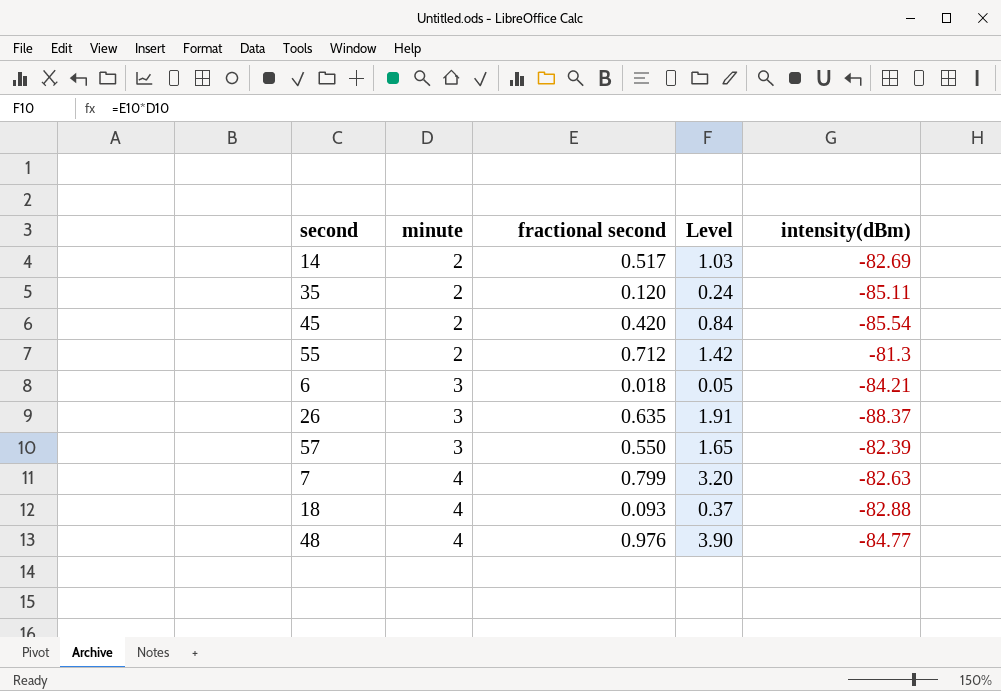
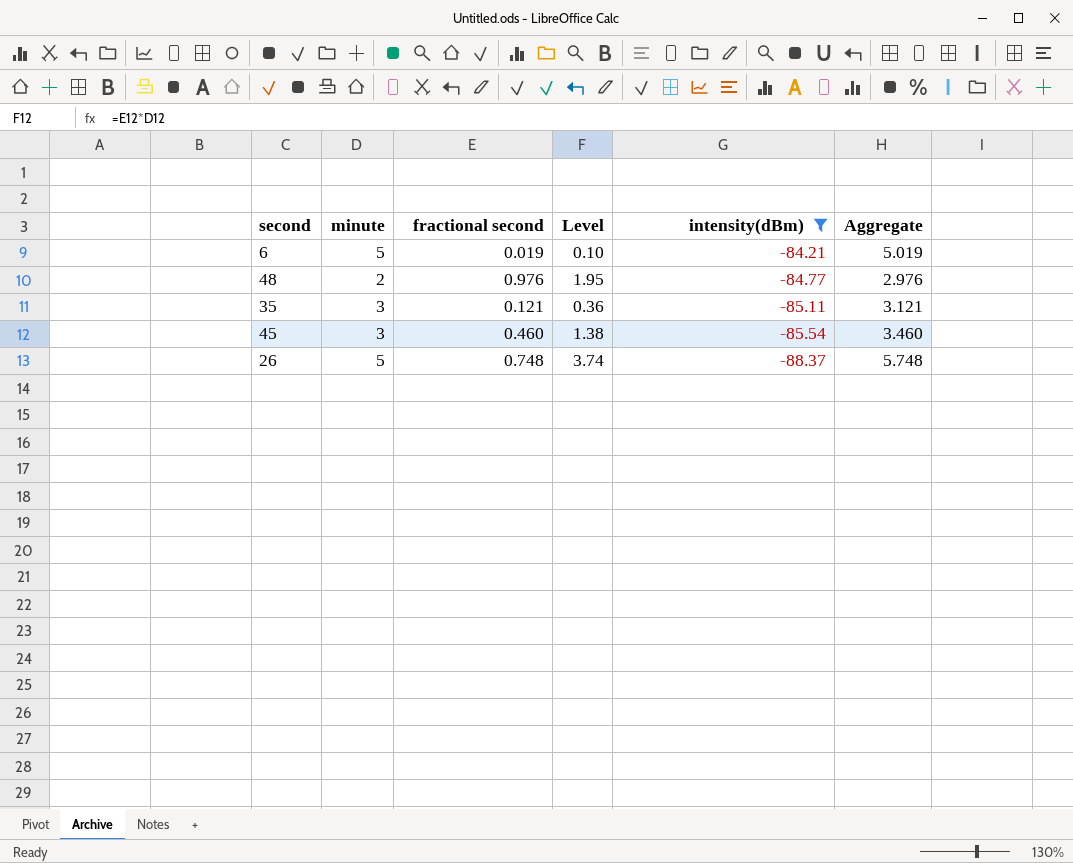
filter: none -> intensity(dBm) <= -84.21
row order: minute ascending -> intensity(dBm) descending
column Aggregate | formula: none -> [minute] + [fractional second]
6 | minute: 3 -> 5
6 | fractional second: 0.018 -> 0.019
6 | Level: 0.05 -> 0.10
48 | minute: 4 -> 2
48 | Level: 3.90 -> 1.95
35 | minute: 2 -> 3
35 | fractional second: 0.120 -> 0.121
35 | Level: 0.24 -> 0.36
45 | minute: 2 -> 3
45 | fractional second: 0.420 -> 0.460
45 | Level: 0.84 -> 1.38
26 | minute: 3 -> 5
26 | fractional second: 0.635 -> 0.748
26 | Level: 1.91 -> 3.74

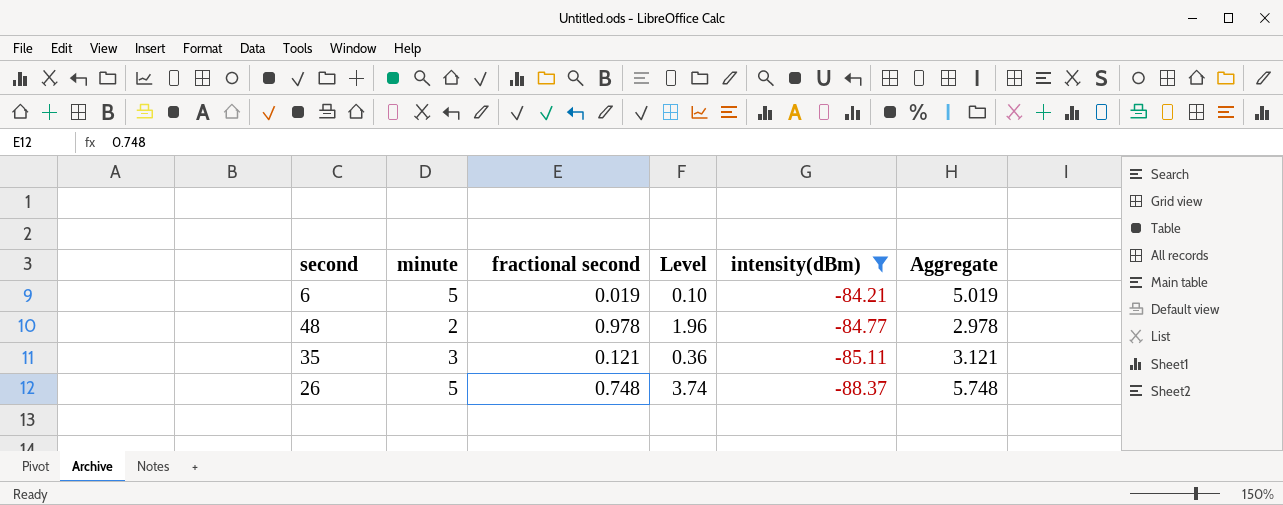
row 45: 3 | 0.460 | 1.38 | -85.54 | 3.460 -> none
48 | fractional second: 0.976 -> 0.978
48 | Level: 1.95 -> 1.96
48 | Aggregate: 2.976 -> 2.978

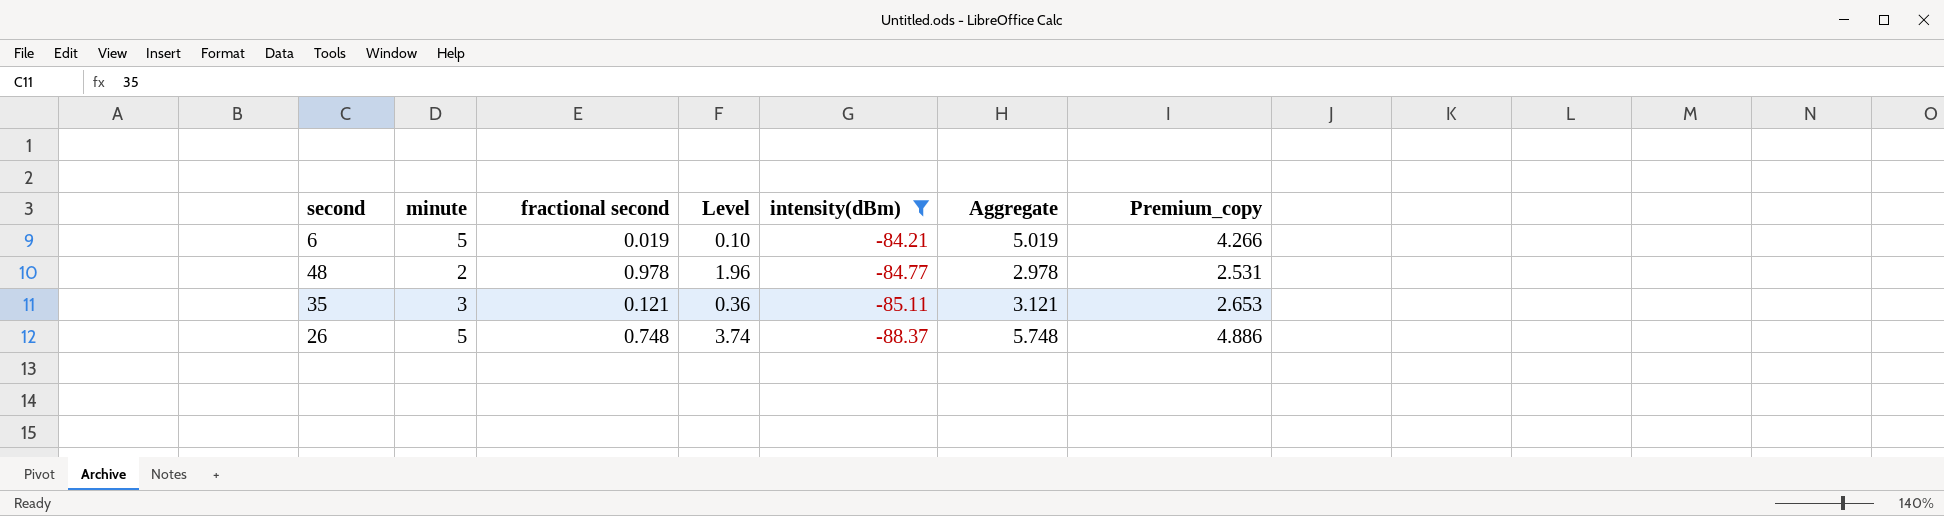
column Premium_copy | formula: none -> [Aggregate] * 0.85

